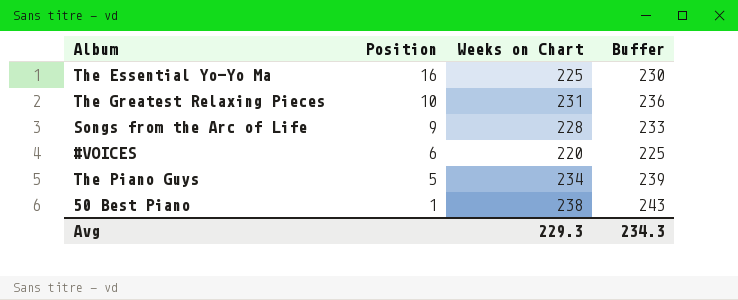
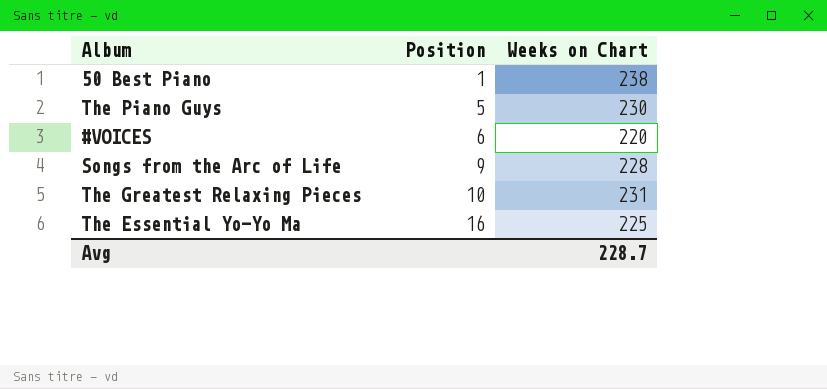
row order: Position descending -> Position ascending
column Buffer | formula: [Weeks on Chart] + 5 -> none
The Piano Guys | Weeks on Chart: 234 -> 230
Avg | Weeks on Chart: 229.3 -> 228.7

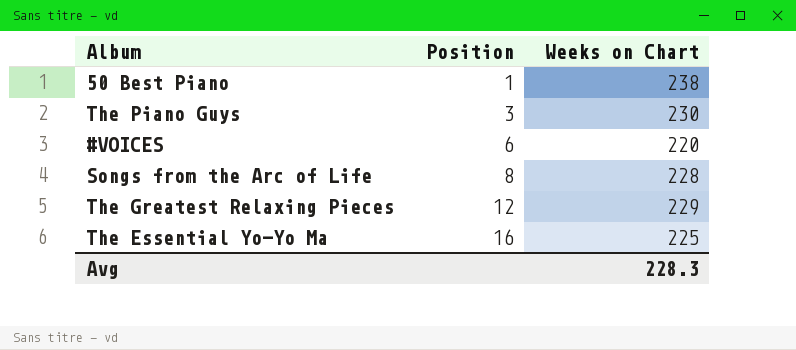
The Piano Guys | Position: 5 -> 3
Songs from the Arc of Life | Position: 9 -> 8
The Greatest Relaxing Pieces | Position: 10 -> 12
The Greatest Relaxing Pieces | Weeks on Chart: 231 -> 229
Avg | Weeks on Chart: 228.7 -> 228.3

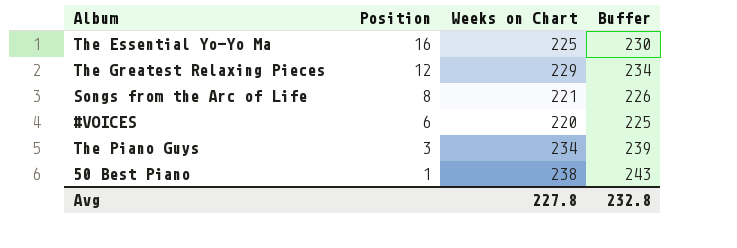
row order: Position ascending -> Position descending
column Buffer | formula: none -> [Weeks on Chart] + 5
Songs from the Arc of Life | Weeks on Chart: 228 -> 221
The Piano Guys | Weeks on Chart: 230 -> 234
Avg | Weeks on Chart: 228.3 -> 227.8

